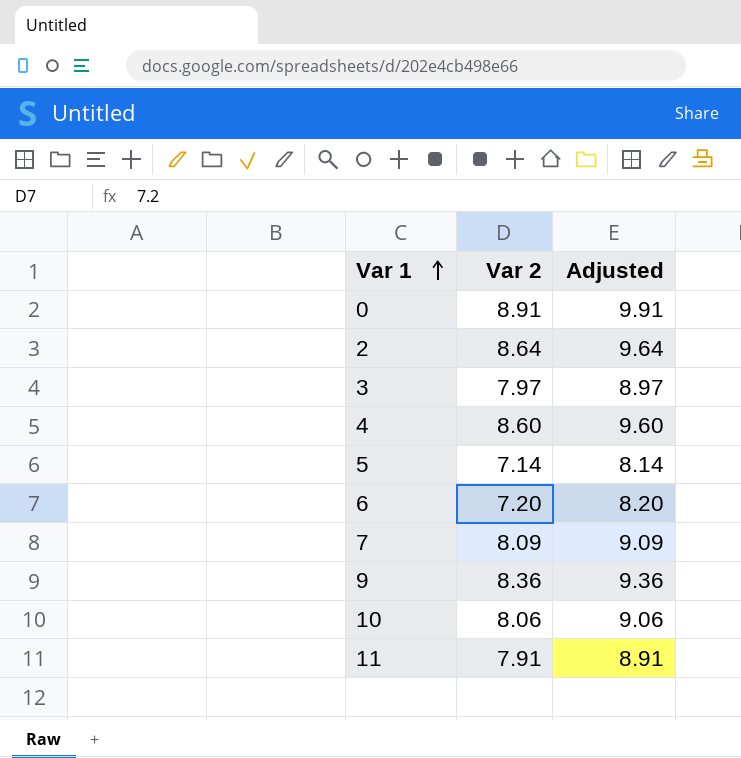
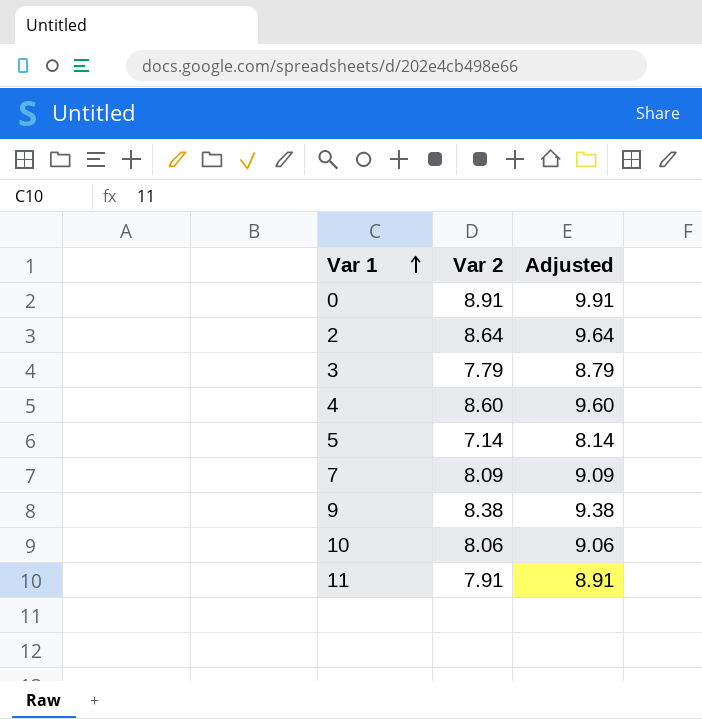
row 6: 7.20 | 8.20 -> none
3 | Var 2: 7.97 -> 7.79
3 | Adjusted: 8.97 -> 8.79
9 | Var 2: 8.36 -> 8.38
9 | Adjusted: 9.36 -> 9.38

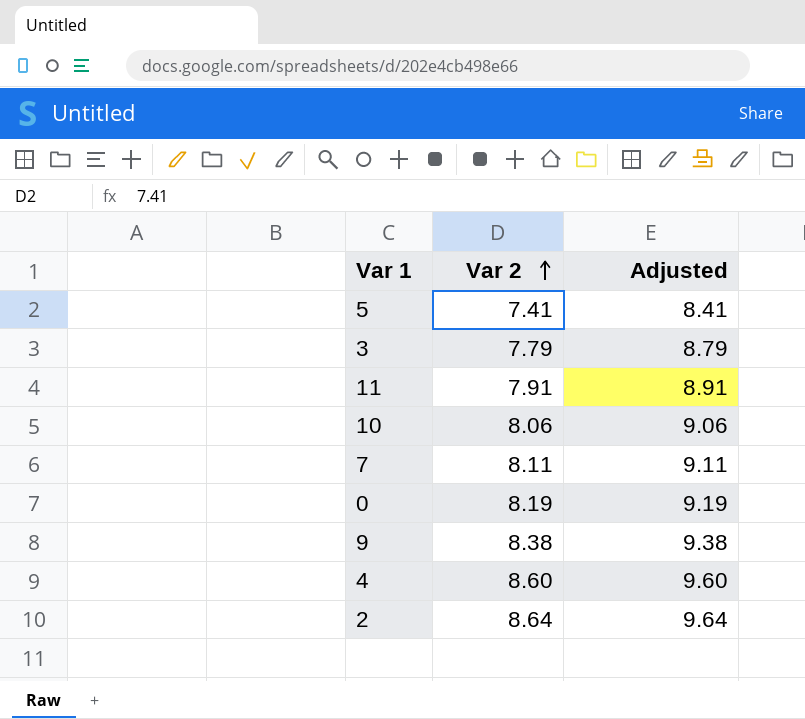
row order: Var 1 ascending -> Var 2 ascending
5 | Var 2: 7.14 -> 7.41
5 | Adjusted: 8.14 -> 8.41
7 | Var 2: 8.09 -> 8.11
7 | Adjusted: 9.09 -> 9.11
0 | Var 2: 8.91 -> 8.19
0 | Adjusted: 9.91 -> 9.19

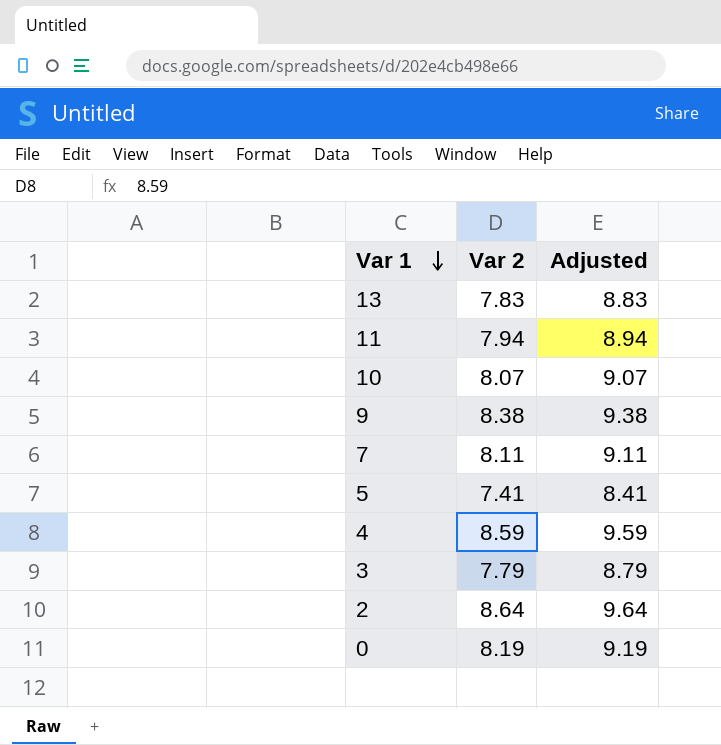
row order: Var 2 ascending -> Var 1 descending
row 13: none -> 7.83 | 8.83
11 | Var 2: 7.91 -> 7.94
11 | Adjusted: 8.91 -> 8.94
10 | Var 2: 8.06 -> 8.07
10 | Adjusted: 9.06 -> 9.07
4 | Var 2: 8.60 -> 8.59
4 | Adjusted: 9.60 -> 9.59

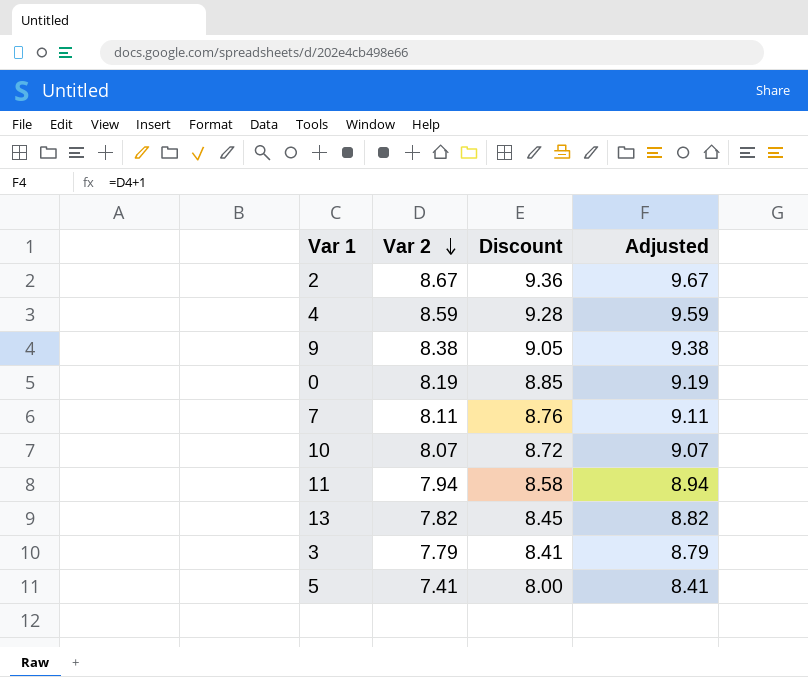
row order: Var 1 descending -> Var 2 descending
column Discount | formula: none -> [Var 2] * 1.08
2 | Var 2: 8.64 -> 8.67
2 | Adjusted: 9.64 -> 9.67
13 | Var 2: 7.83 -> 7.82
13 | Adjusted: 8.83 -> 8.82

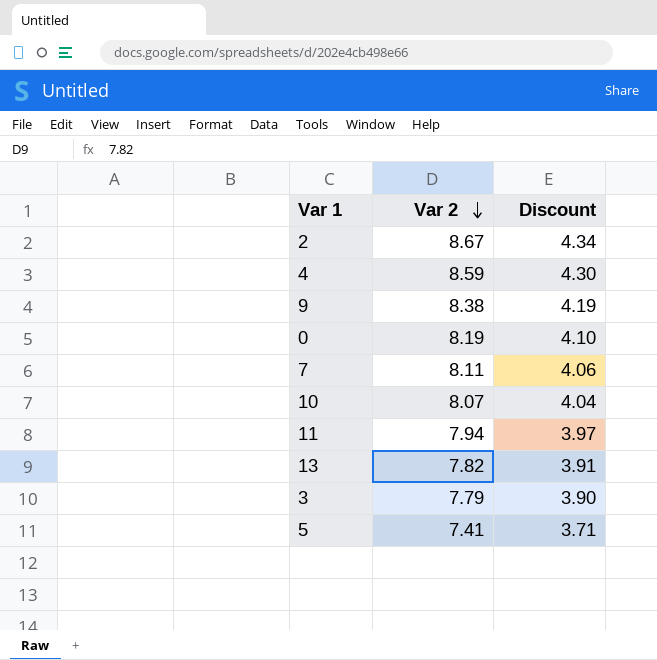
column Adjusted | formula: [Var 2] + 1 -> none
column Discount | formula: [Var 2] * 1.08 -> [Var 2] * 0.5

